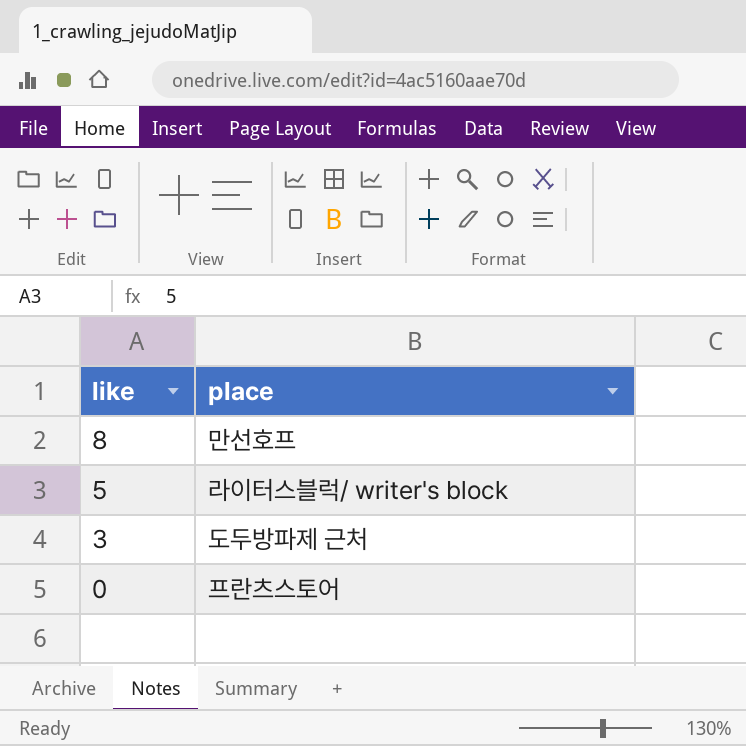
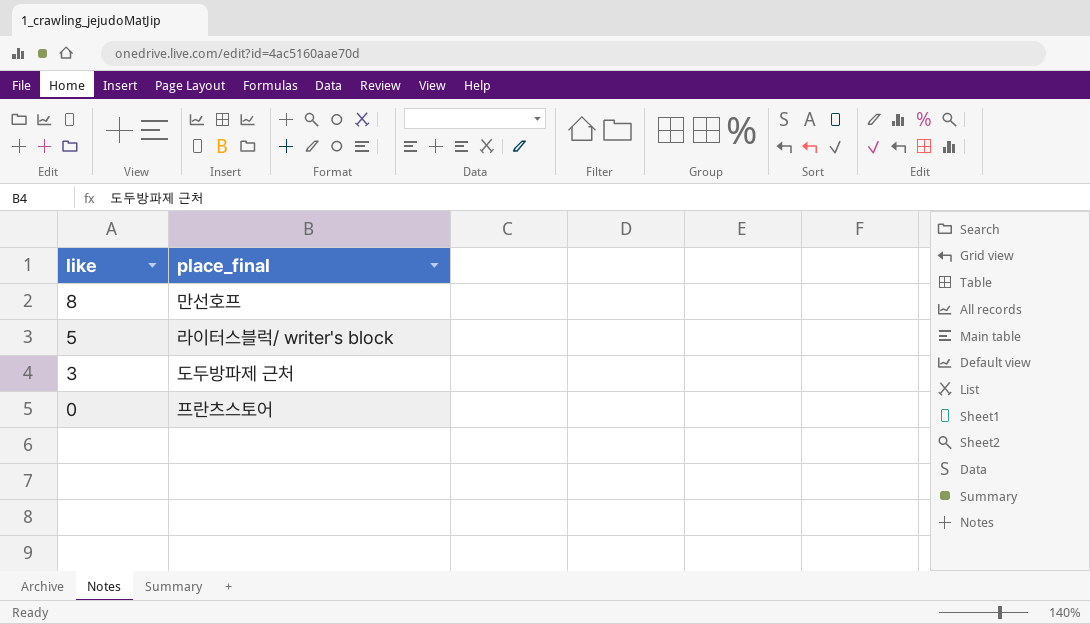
column name: place -> place_final

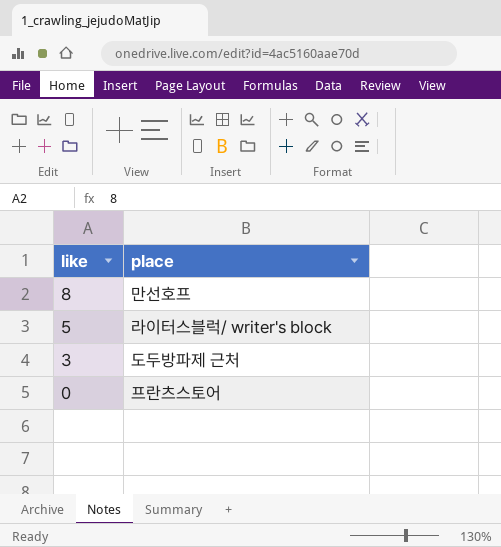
column name: place_final -> place

